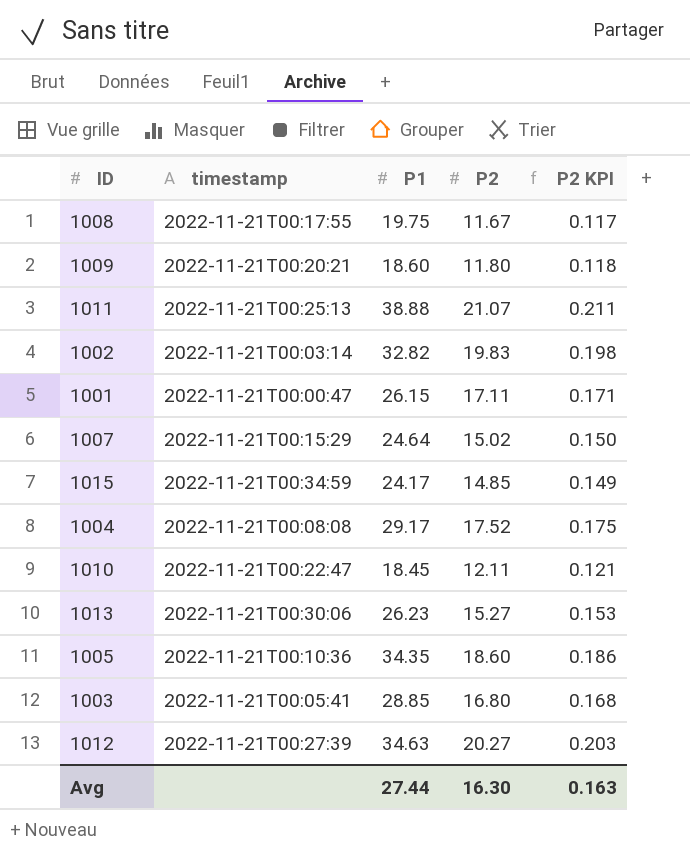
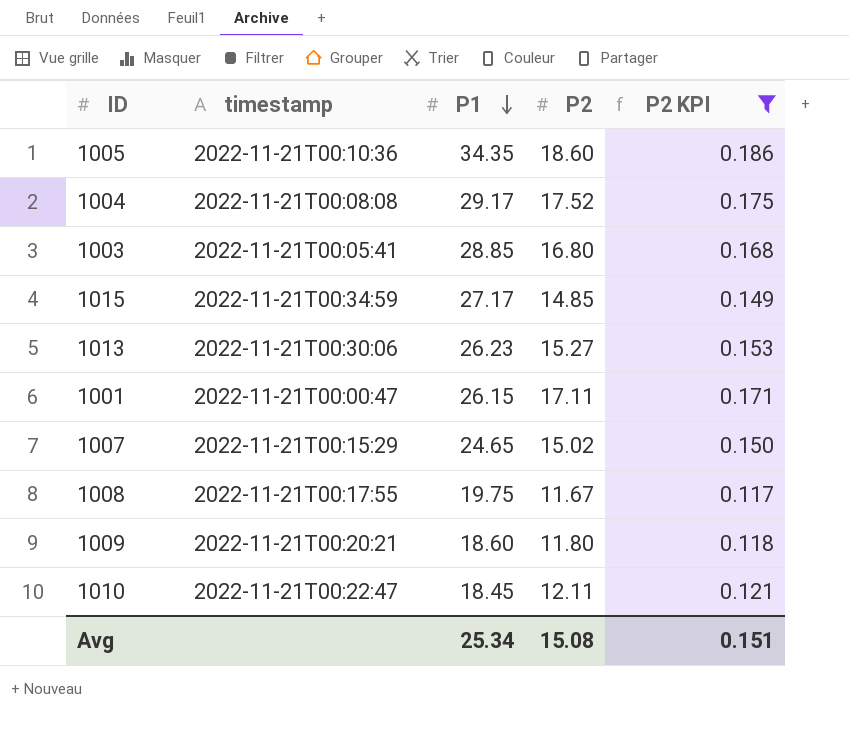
filter: none -> P2 KPI <= 0.186
row order: none -> P1 descending
1015 | P1: 24.17 -> 27.17
1007 | P1: 24.64 -> 24.65
Avg | P1: 27.44 -> 25.34
Avg | P2: 16.30 -> 15.08
Avg | P2 KPI: 0.163 -> 0.151

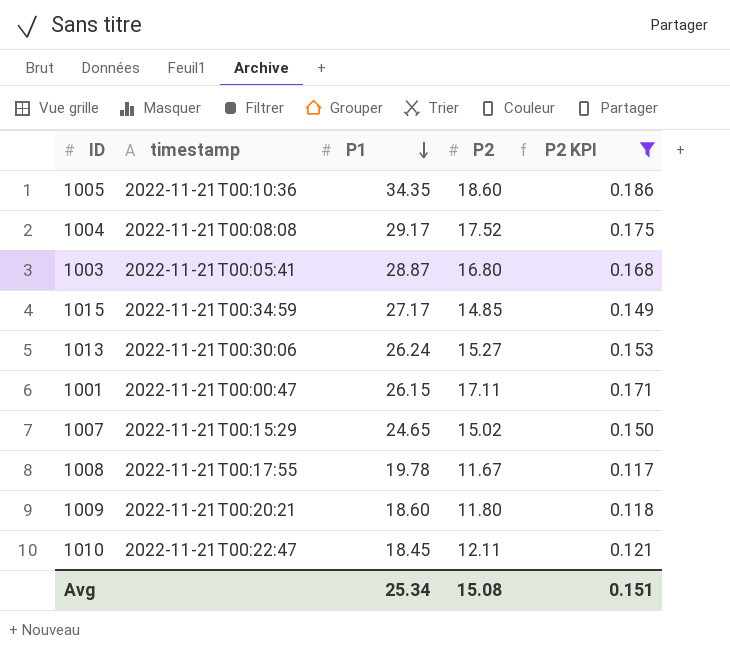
1003 | P1: 28.85 -> 28.87
1013 | P1: 26.23 -> 26.24
1008 | P1: 19.75 -> 19.78

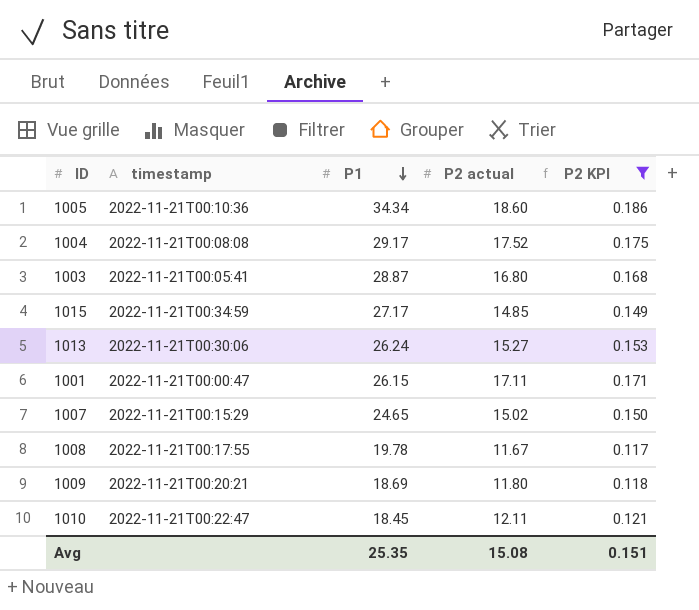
column name: P2 -> P2 actual
1005 | P1: 34.35 -> 34.34
1009 | P1: 18.60 -> 18.69
Avg | P1: 25.34 -> 25.35

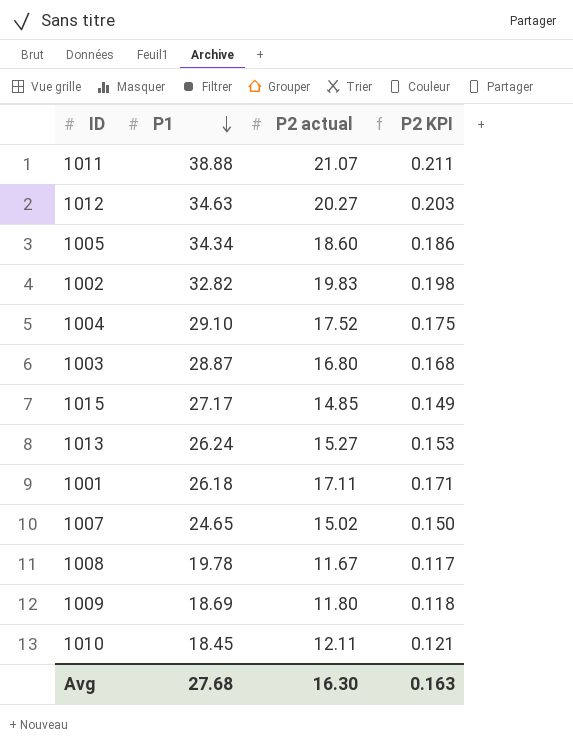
filter: P2 KPI <= 0.186 -> none
column timestamp | position: 2 -> none
1004 | P1: 29.17 -> 29.10
1001 | P1: 26.15 -> 26.18
Avg | P1: 25.35 -> 27.68
Avg | P2 actual: 15.08 -> 16.30
Avg | P2 KPI: 0.151 -> 0.163

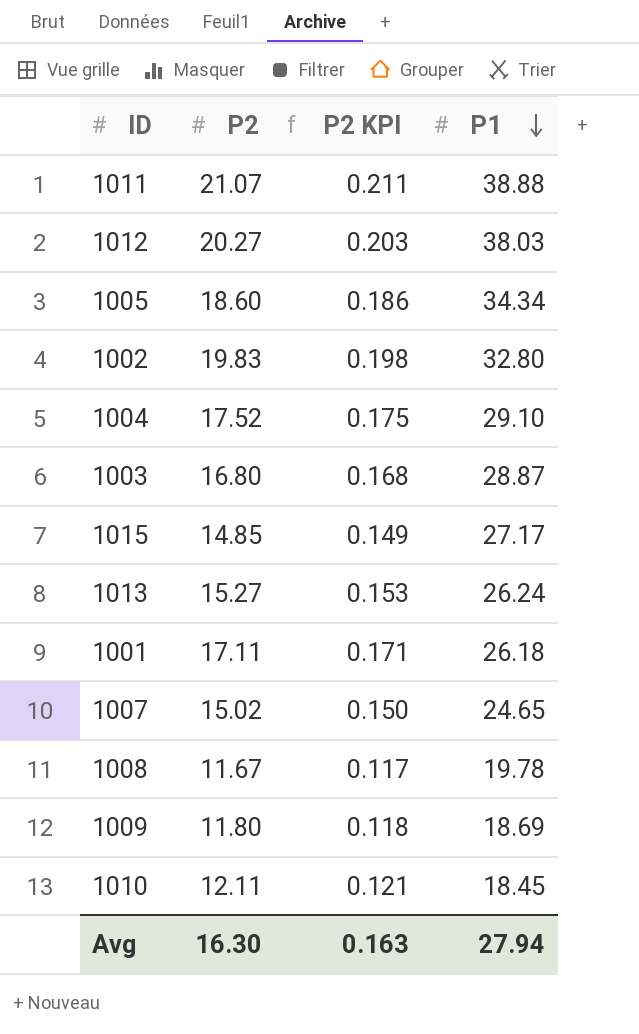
column name: P2 actual -> P2
column P1 | position: 2 -> 4
1012 | P1: 34.63 -> 38.03
1002 | P1: 32.82 -> 32.80
Avg | P1: 27.68 -> 27.94

